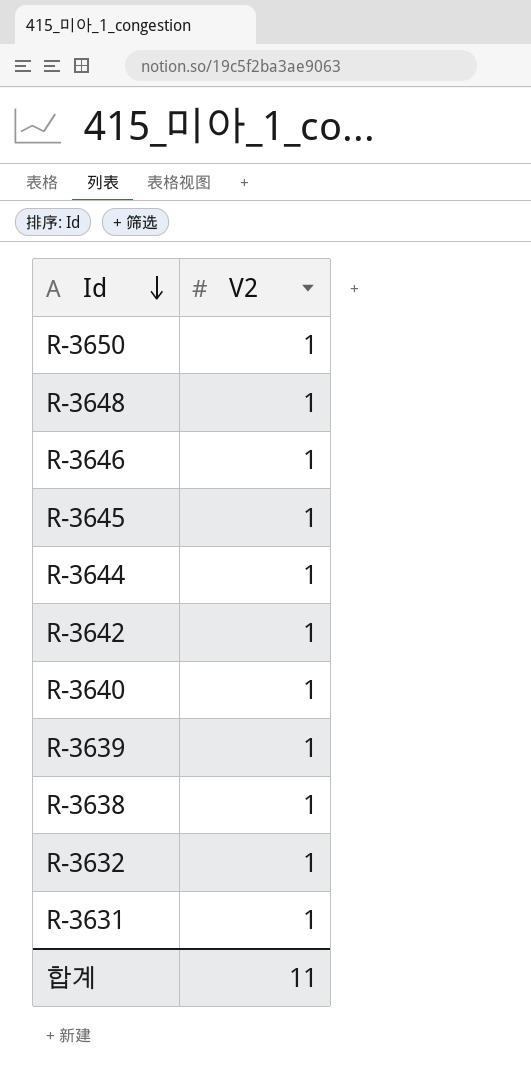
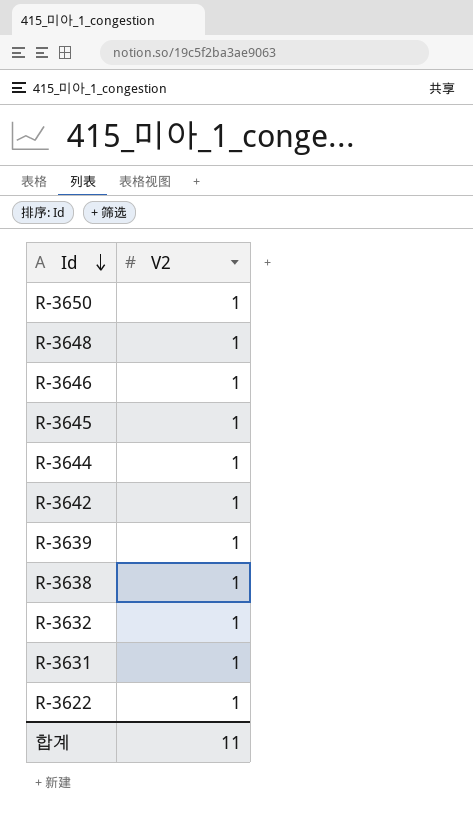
row R-3640: 1 -> none
row R-3622: none -> 1

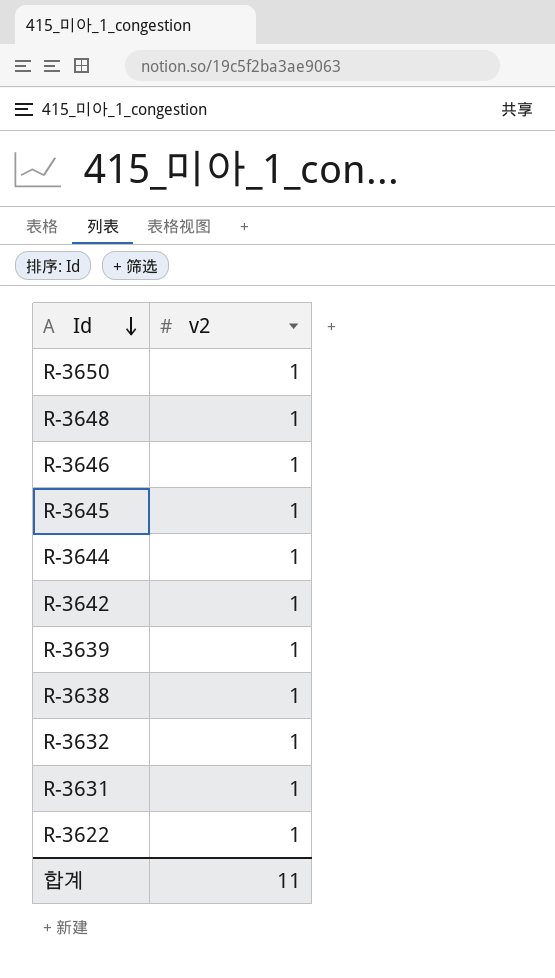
column name: V2 -> v2

